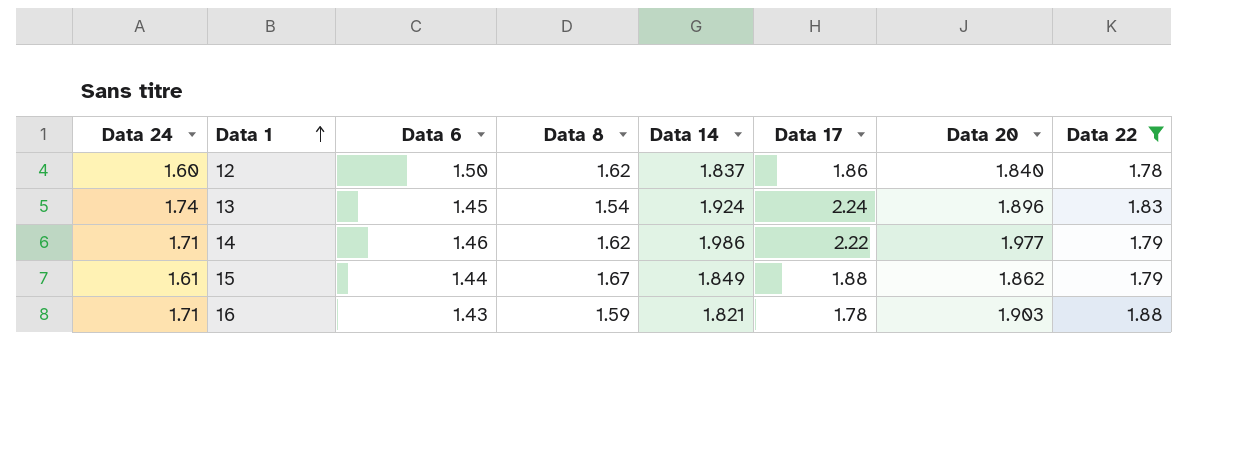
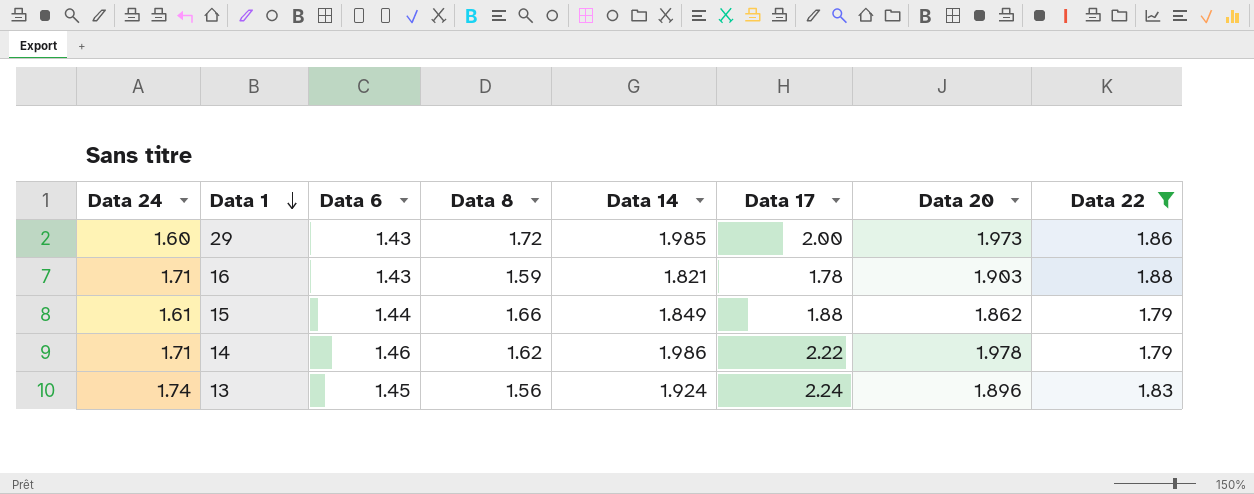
row order: Data 1 ascending -> Data 1 descending
row 12: 1.60 | 1.50 | 1.62 | 1.837 | 1.86 | 1.840 | 1.78 -> none
row 29: none -> 1.60 | 1.43 | 1.72 | 1.985 | 2.00 | 1.973 | 1.86
15 | Data 8: 1.67 -> 1.66
14 | Data 20: 1.977 -> 1.978
13 | Data 8: 1.54 -> 1.56

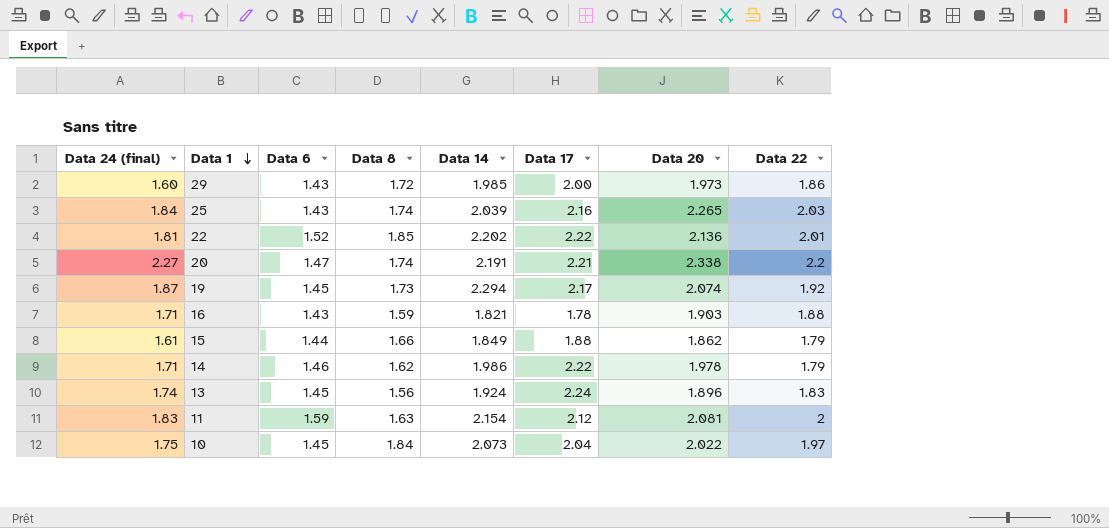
filter: Data 22 <= 1.88 -> none
column name: Data 24 -> Data 24 (final)

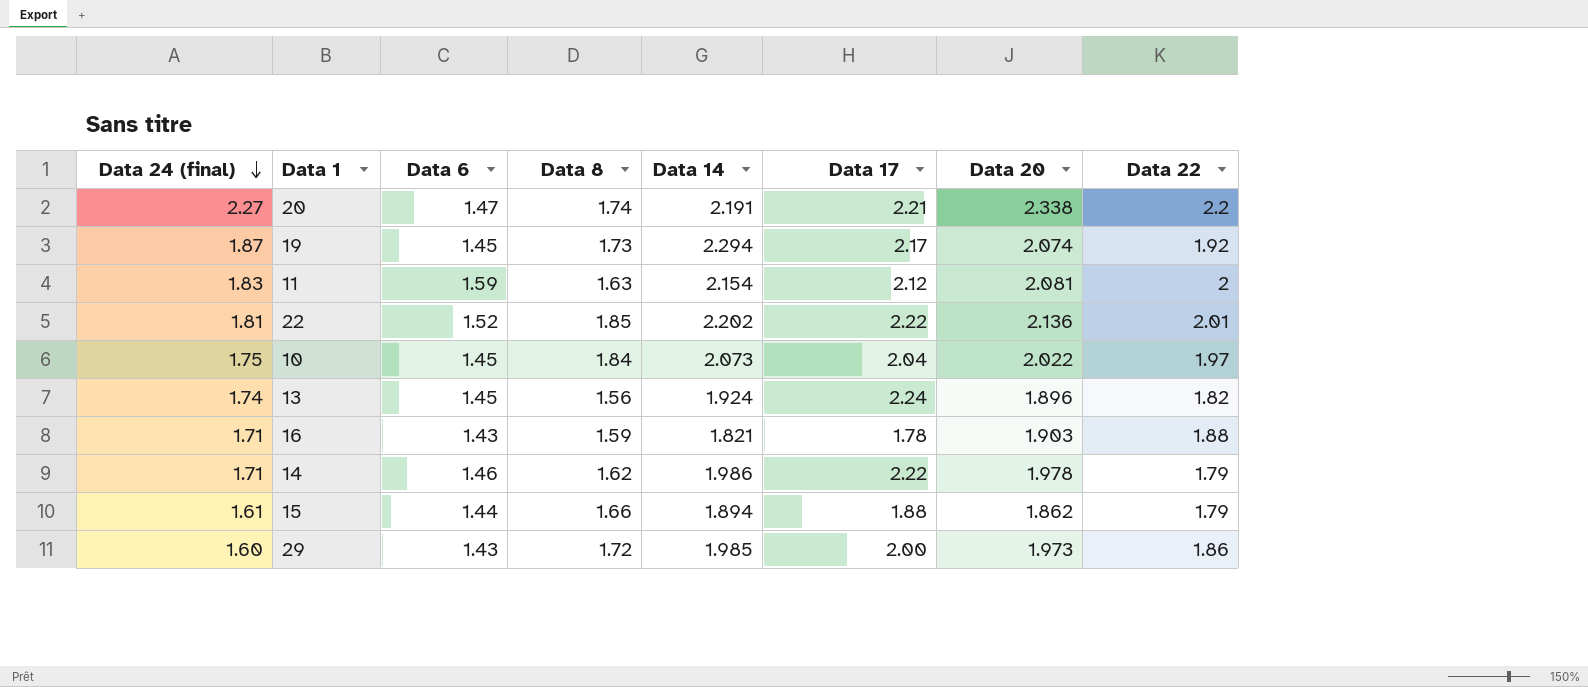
row order: Data 1 descending -> Data 24 (final) descending
row 25: 1.84 | 1.43 | 1.74 | 2.039 | 2.16 | 2.265 | 2.03 -> none
13 | Data 22: 1.83 -> 1.82
15 | Data 14: 1.849 -> 1.894

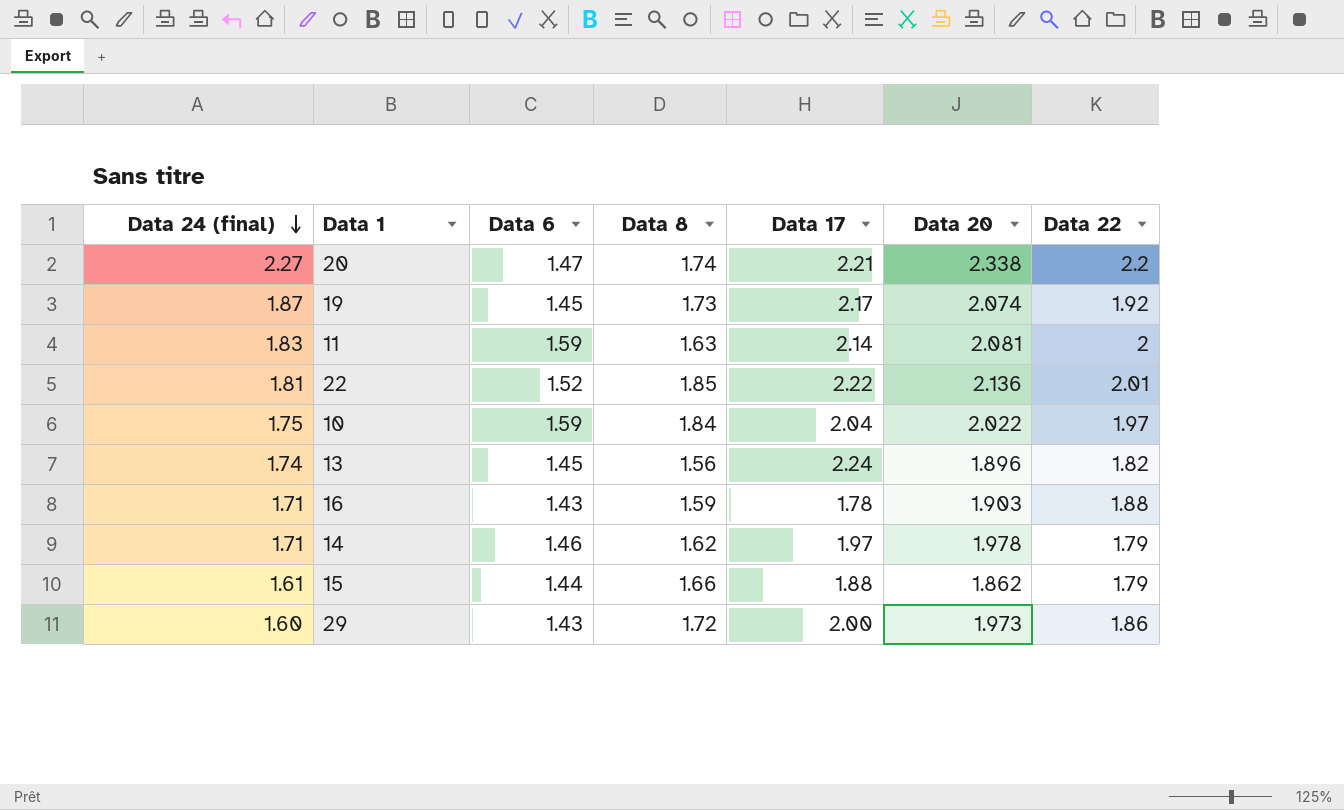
column Data 14 | position: 5 -> none
11 | Data 17: 2.12 -> 2.14
10 | Data 6: 1.45 -> 1.59
14 | Data 17: 2.22 -> 1.97

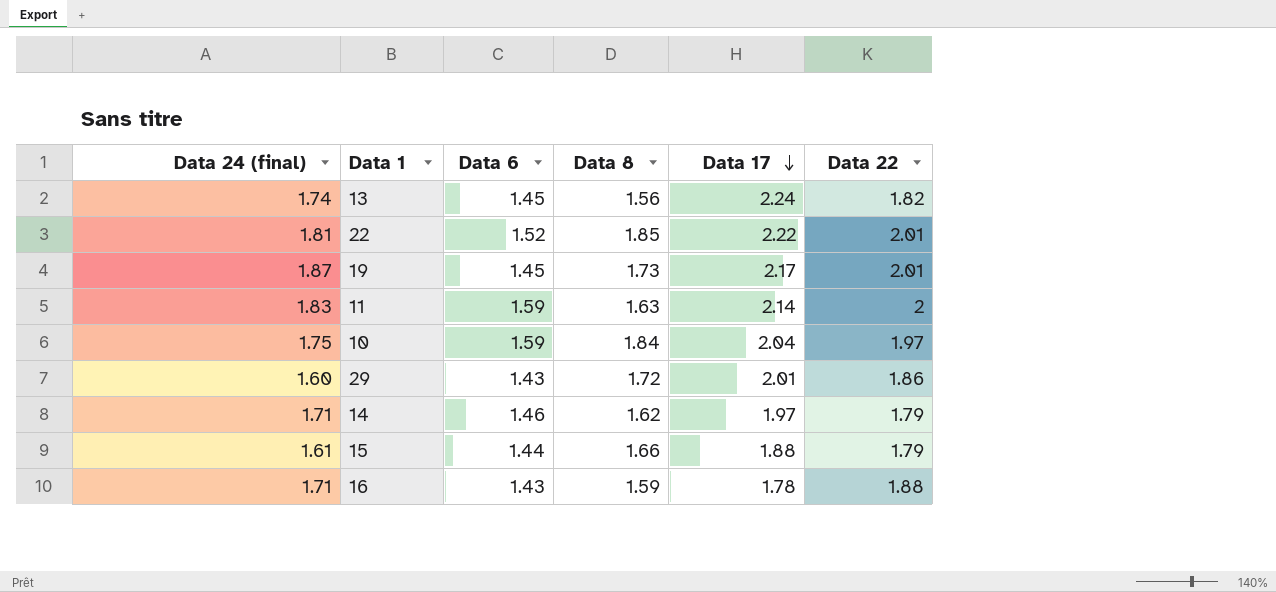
row order: Data 24 (final) descending -> Data 17 descending
column Data 20 | position: 6 -> none
row 20: 2.27 | 1.47 | 1.74 | 2.21 | 2.338 | 2.2 -> none
19 | Data 22: 1.92 -> 2.01
29 | Data 17: 2.00 -> 2.01

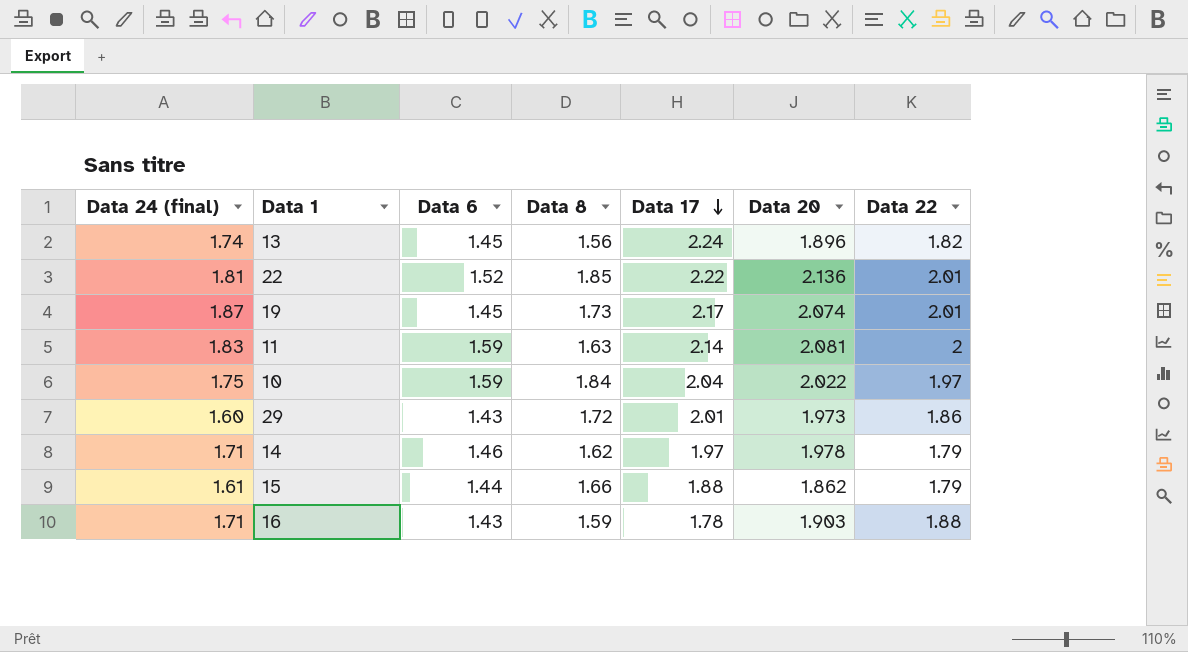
column Data 20 | position: none -> 6

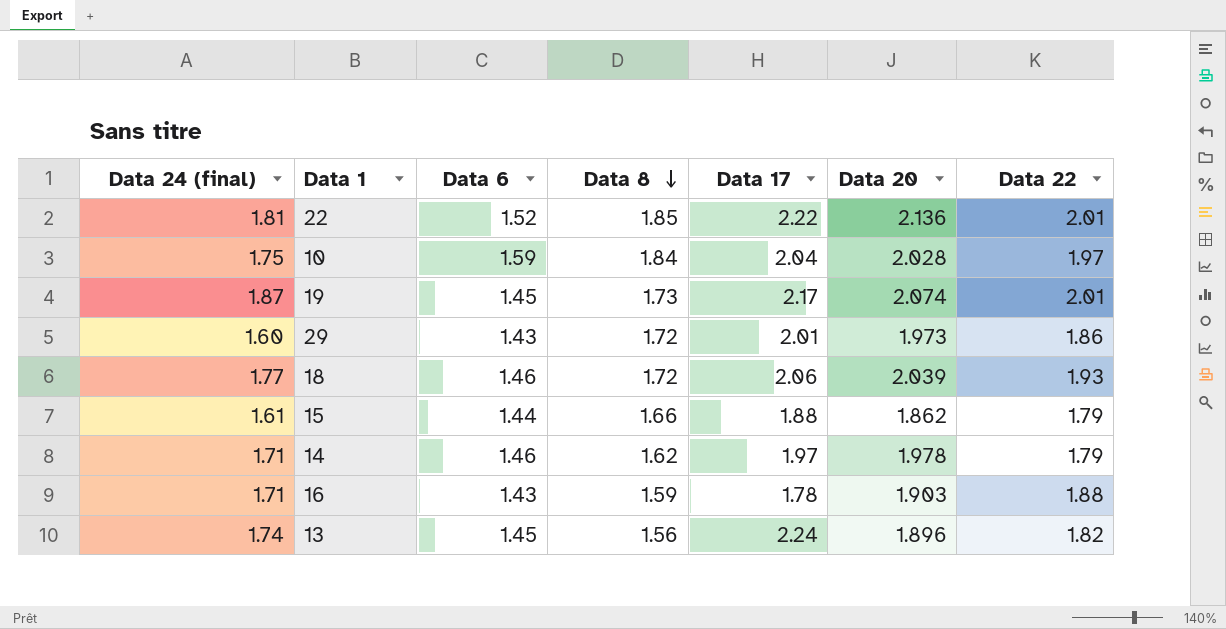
row order: Data 17 descending -> Data 8 descending
row 11: 1.83 | 1.59 | 1.63 | 2.14 | 2.081 | 2 -> none
10 | Data 20: 2.022 -> 2.028
row 18: none -> 1.77 | 1.46 | 1.72 | 2.06 | 2.039 | 1.93

